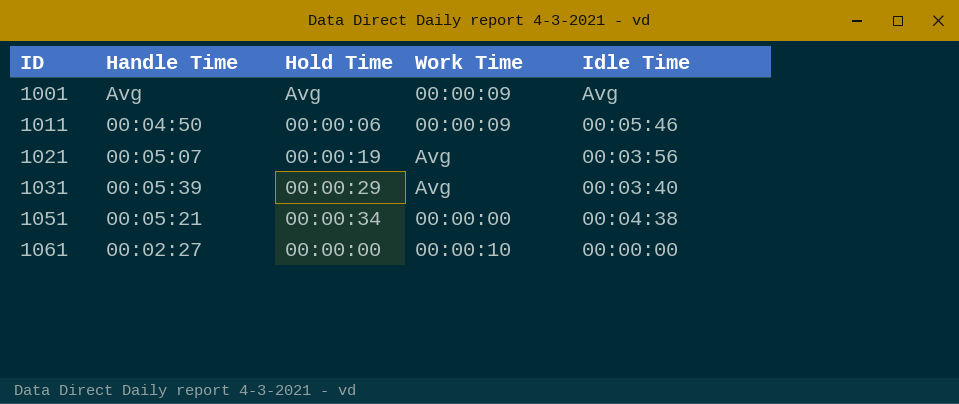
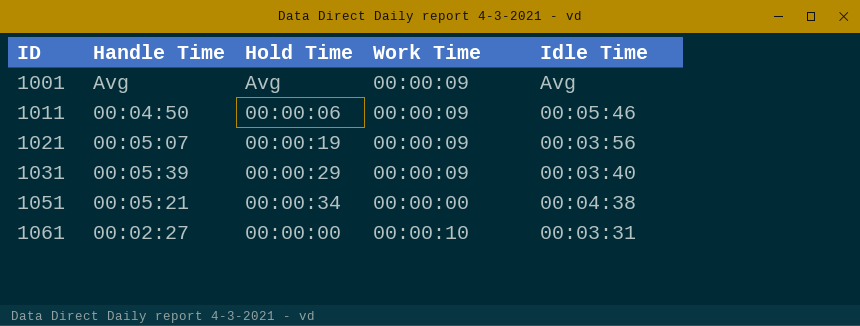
1021 | Work Time: Avg -> 00:00:09
1031 | Work Time: Avg -> 00:00:09
1061 | Idle Time: 00:00:00 -> 00:03:31

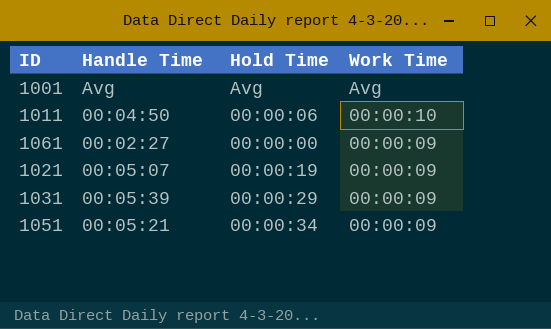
row order: ID ascending -> Work Time descending
column Idle Time | position: 5 -> none
1001 | Work Time: 00:00:09 -> Avg
1011 | Work Time: 00:00:09 -> 00:00:10
1061 | Work Time: 00:00:10 -> 00:00:09
1051 | Work Time: 00:00:00 -> 00:00:09

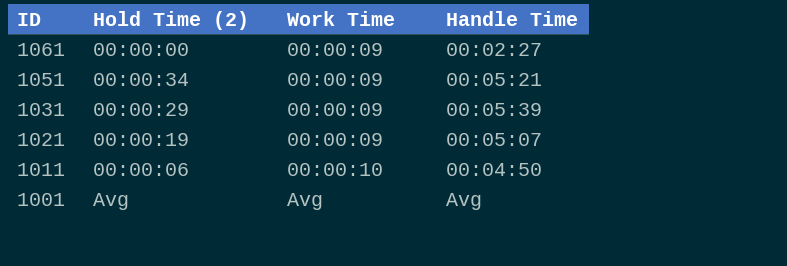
row order: Work Time descending -> ID descending
column name: Hold Time -> Hold Time (2)
column Handle Time | position: 2 -> 4

